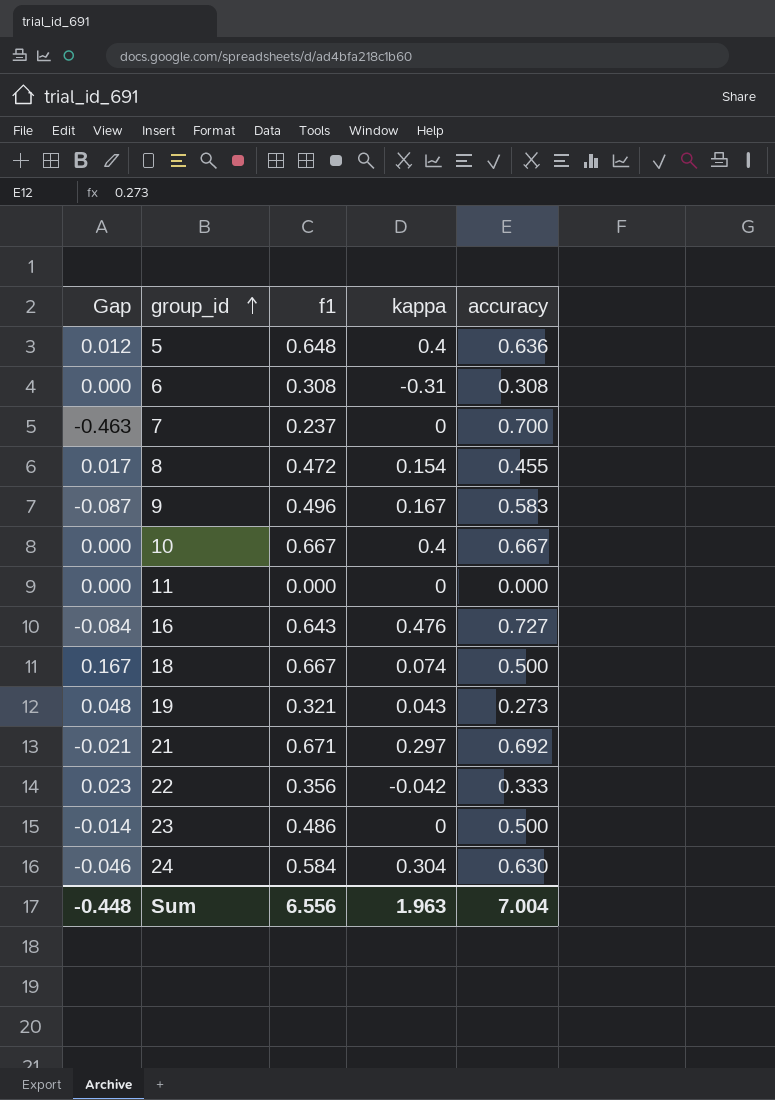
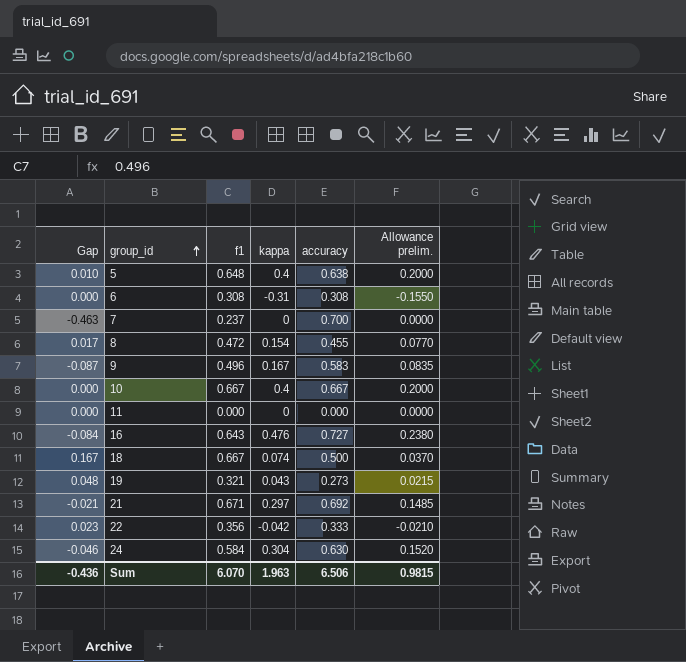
column Allowance prelim. | formula: none -> [kappa] * 0.5
row 23: -0.014 | 0.486 | 0 | 0.500 -> none
5 | Gap: 0.012 -> 0.010
5 | accuracy: 0.636 -> 0.638
Sum | Gap: -0.448 -> -0.436
Sum | f1: 6.556 -> 6.070
Sum | accuracy: 7.004 -> 6.506

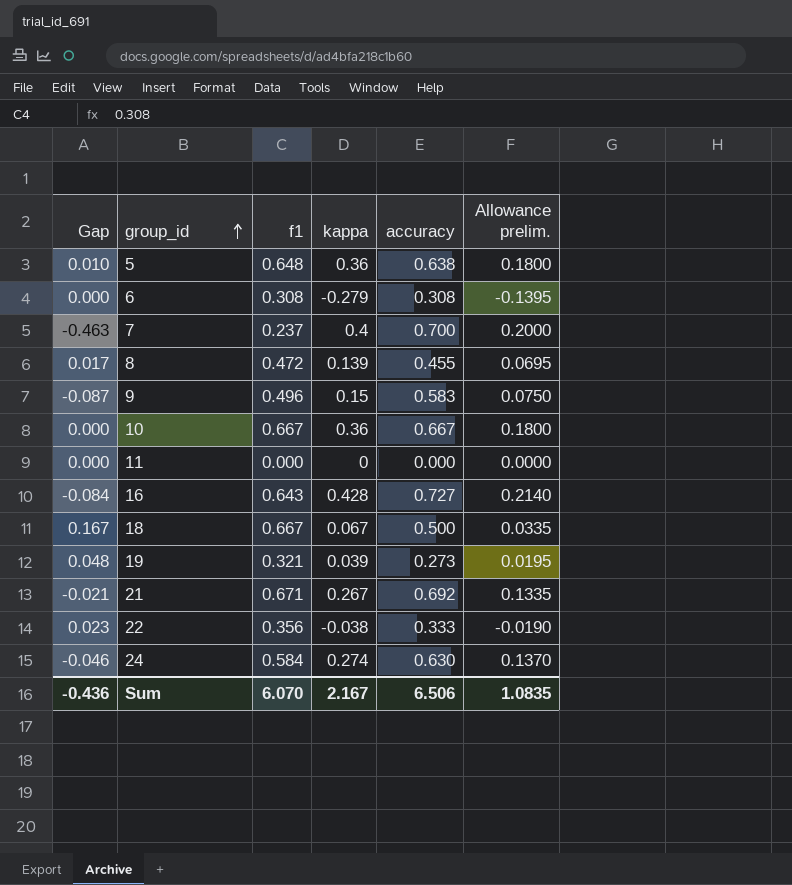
5 | kappa: 0.4 -> 0.36
5 | Allowance prelim.: 0.2000 -> 0.1800
6 | kappa: -0.31 -> -0.279
6 | Allowance prelim.: -0.1550 -> -0.1395
7 | kappa: 0 -> 0.4
7 | Allowance prelim.: 0.0000 -> 0.2000
8 | kappa: 0.154 -> 0.139
8 | Allowance prelim.: 0.0770 -> 0.0695
9 | kappa: 0.167 -> 0.15
9 | Allowance prelim.: 0.0835 -> 0.0750
10 | kappa: 0.4 -> 0.36
10 | Allowance prelim.: 0.2000 -> 0.1800
16 | kappa: 0.476 -> 0.428
16 | Allowance prelim.: 0.2380 -> 0.2140
18 | kappa: 0.074 -> 0.067
18 | Allowance prelim.: 0.0370 -> 0.0335
19 | kappa: 0.043 -> 0.039
19 | Allowance prelim.: 0.0215 -> 0.0195
21 | kappa: 0.297 -> 0.267
21 | Allowance prelim.: 0.1485 -> 0.1335
22 | kappa: -0.042 -> -0.038
22 | Allowance prelim.: -0.0210 -> -0.0190
24 | kappa: 0.304 -> 0.274
24 | Allowance prelim.: 0.1520 -> 0.1370
Sum | kappa: 1.963 -> 2.167
Sum | Allowance prelim.: 0.9815 -> 1.0835

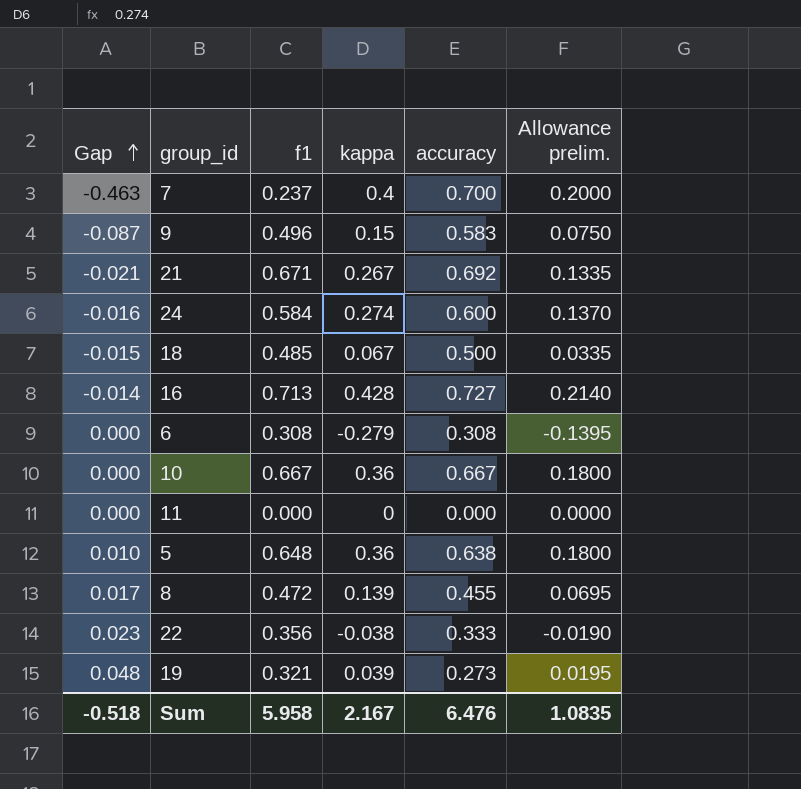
row order: group_id ascending -> Gap ascending
24 | Gap: -0.046 -> -0.016
24 | accuracy: 0.630 -> 0.600
18 | Gap: 0.167 -> -0.015
18 | f1: 0.667 -> 0.485
16 | Gap: -0.084 -> -0.014
16 | f1: 0.643 -> 0.713
Sum | Gap: -0.436 -> -0.518
Sum | f1: 6.070 -> 5.958
Sum | accuracy: 6.506 -> 6.476

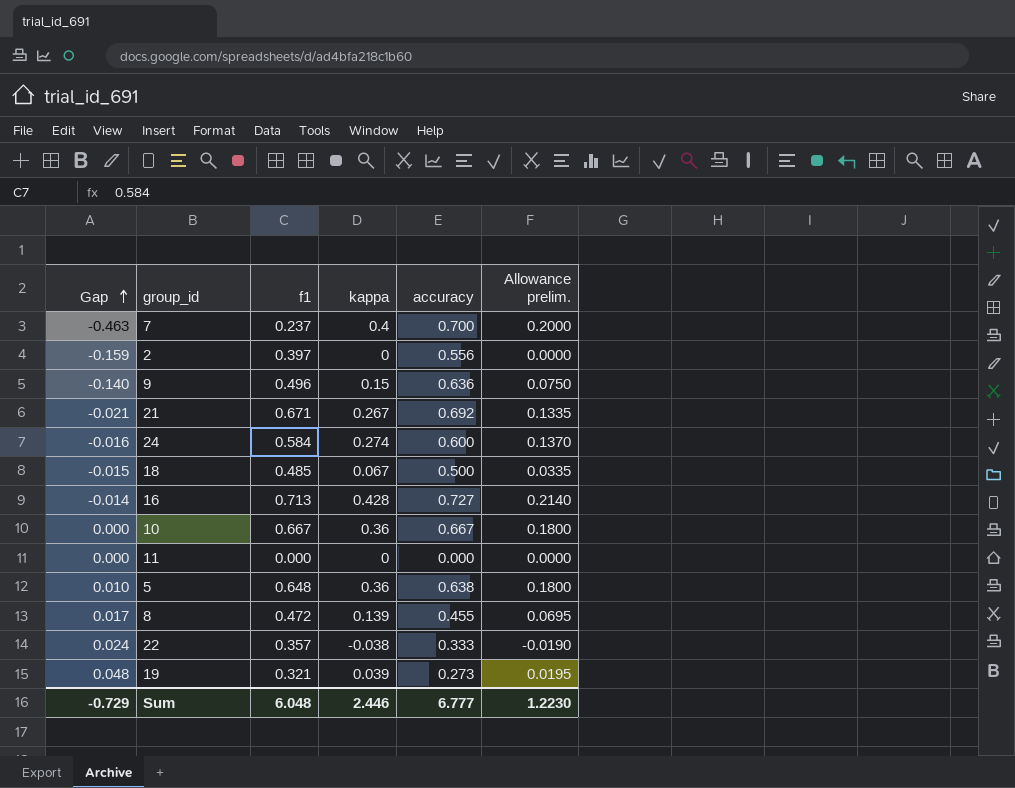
row 6: 0.000 | 0.308 | -0.279 | 0.308 | -0.1395 -> none
row 2: none -> -0.159 | 0.397 | 0 | 0.556 | 0.0000
9 | Gap: -0.087 -> -0.140
9 | accuracy: 0.583 -> 0.636
22 | Gap: 0.023 -> 0.024
22 | f1: 0.356 -> 0.357
Sum | Gap: -0.518 -> -0.729
Sum | f1: 5.958 -> 6.048
Sum | kappa: 2.167 -> 2.446
Sum | accuracy: 6.476 -> 6.777
Sum | Allowance prelim.: 1.0835 -> 1.2230

